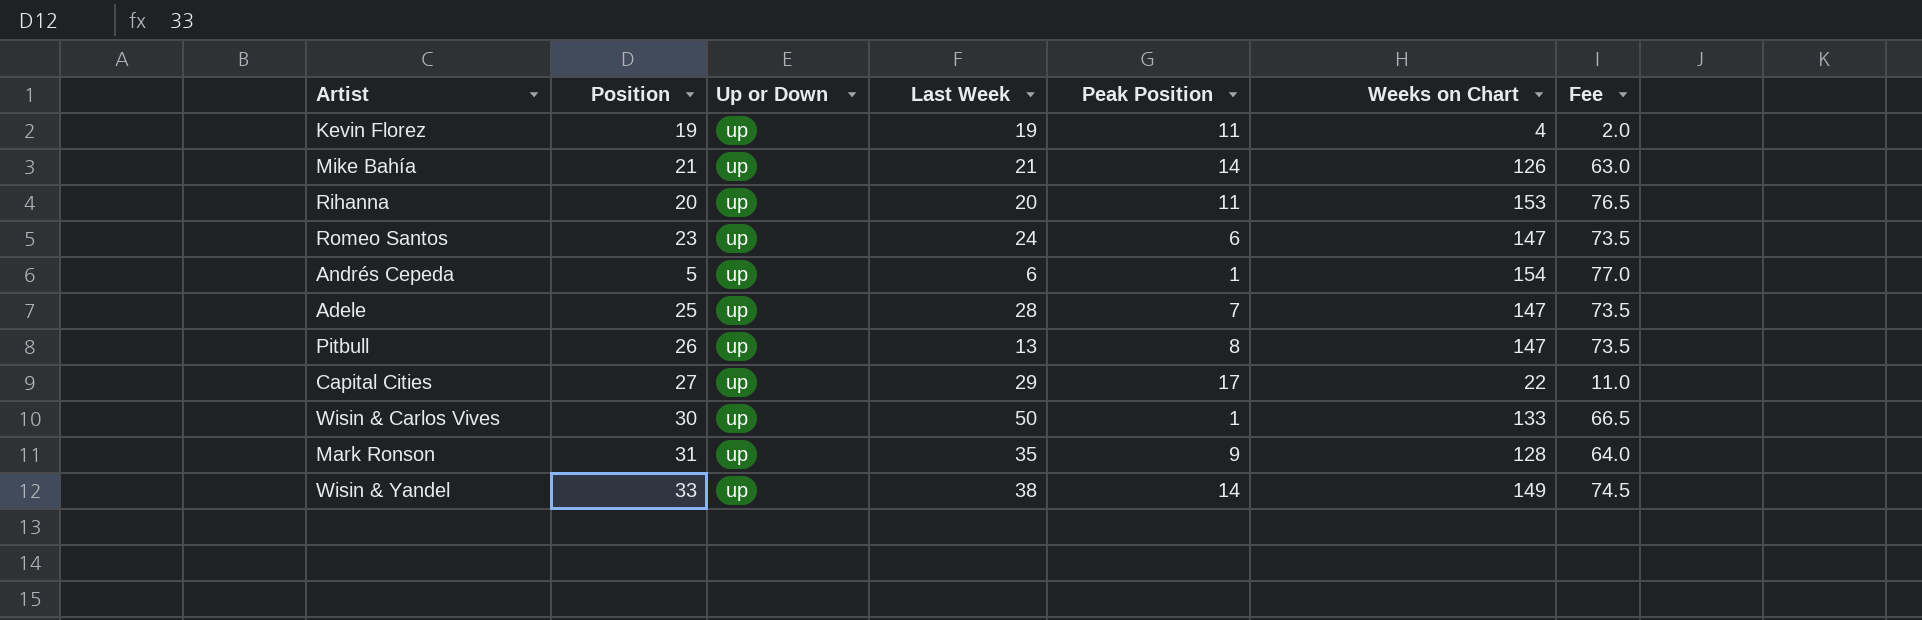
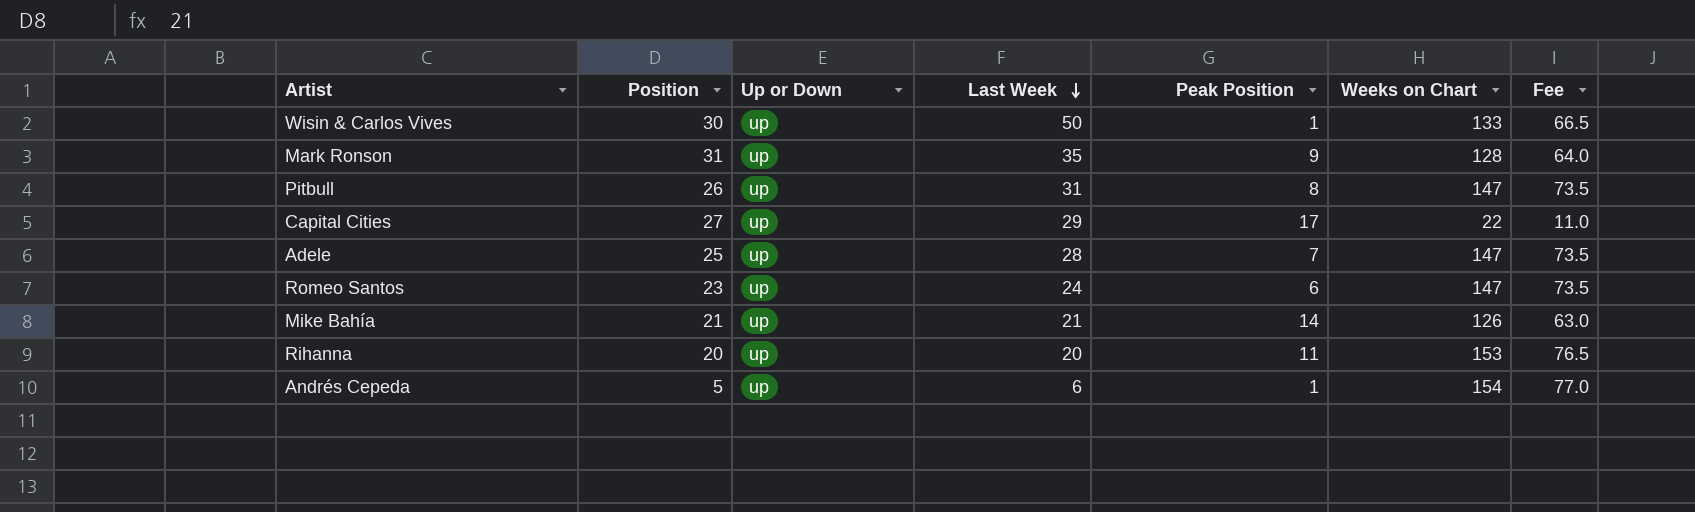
row order: none -> Last Week descending
row Kevin Florez: 19 | up | 19 | 11 | 4 | 2.0 -> none
row Wisin & Yandel: 33 | up | 38 | 14 | 149 | 74.5 -> none
Pitbull | Last Week: 13 -> 31

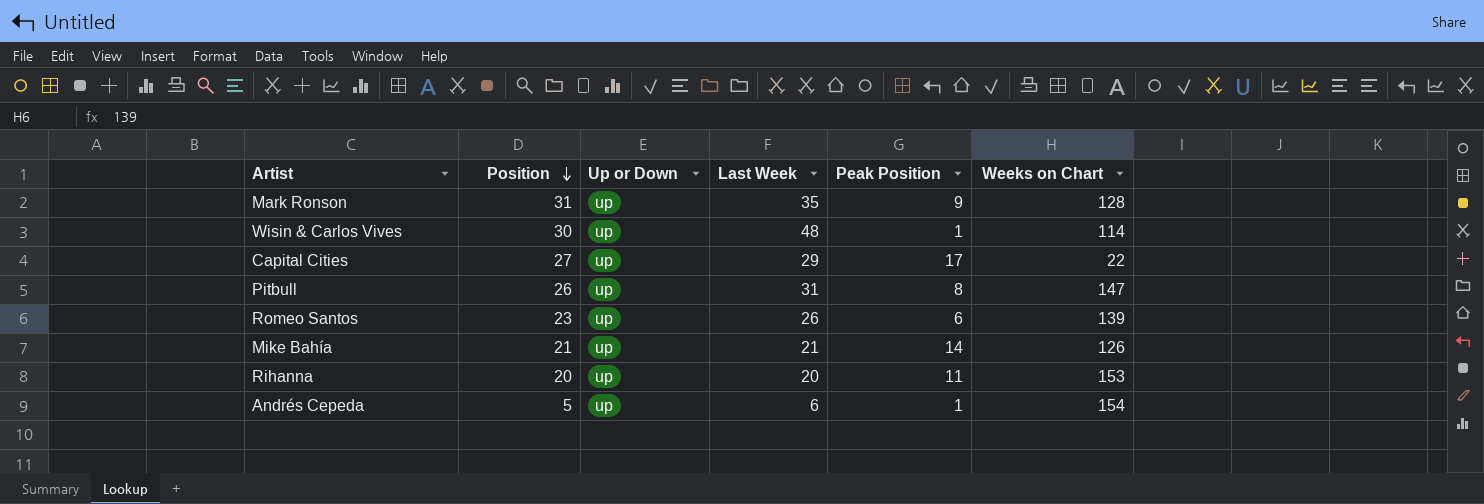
row order: Last Week descending -> Position descending
column Fee | formula: [Weeks on Chart] * 0.5 -> none
row Adele: 25 | up | 28 | 7 | 147 | 73.5 -> none
Wisin & Carlos Vives | Last Week: 50 -> 48
Wisin & Carlos Vives | Weeks on Chart: 133 -> 114
Romeo Santos | Last Week: 24 -> 26
Romeo Santos | Weeks on Chart: 147 -> 139

